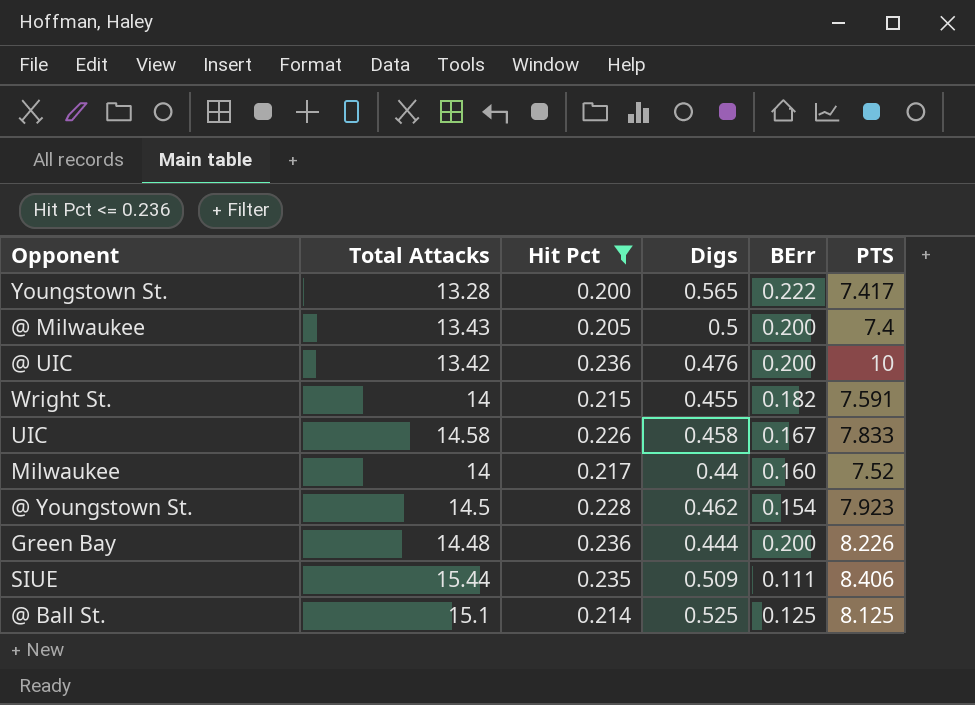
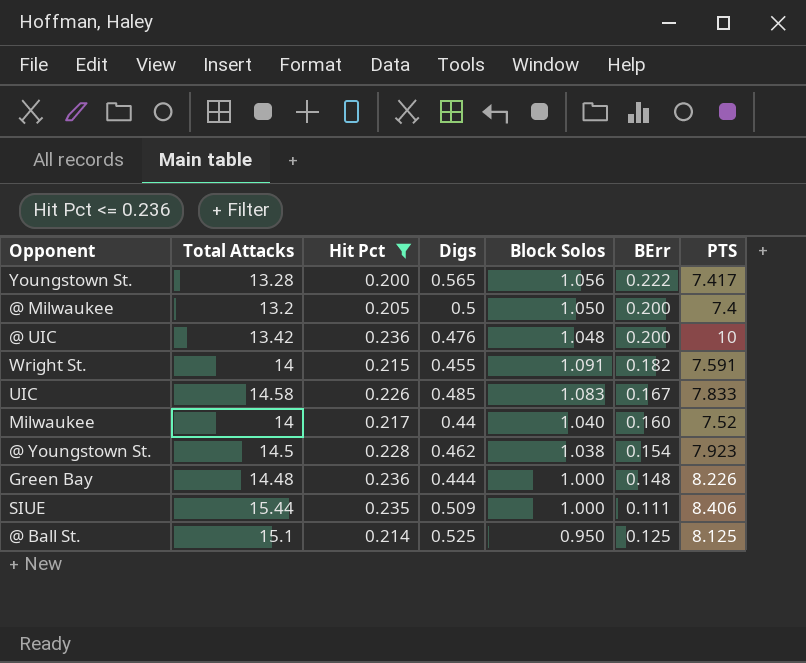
column Block Solos | position: none -> 5
@ Milwaukee | Total Attacks: 13.43 -> 13.2
UIC | Digs: 0.458 -> 0.485
Green Bay | BErr: 0.200 -> 0.148

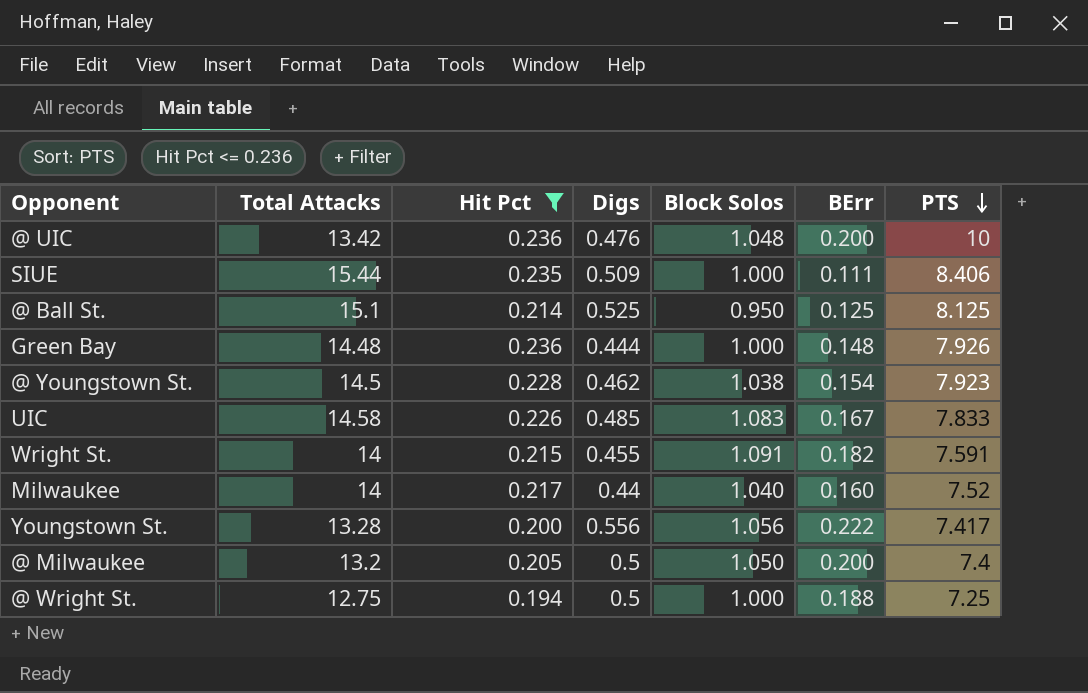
row order: none -> PTS descending
Green Bay | PTS: 8.226 -> 7.926
Youngstown St. | Digs: 0.565 -> 0.556
row @ Wright St.: none -> 12.75 | 0.194 | 0.5 | 1.000 | 0.188 | 7.25

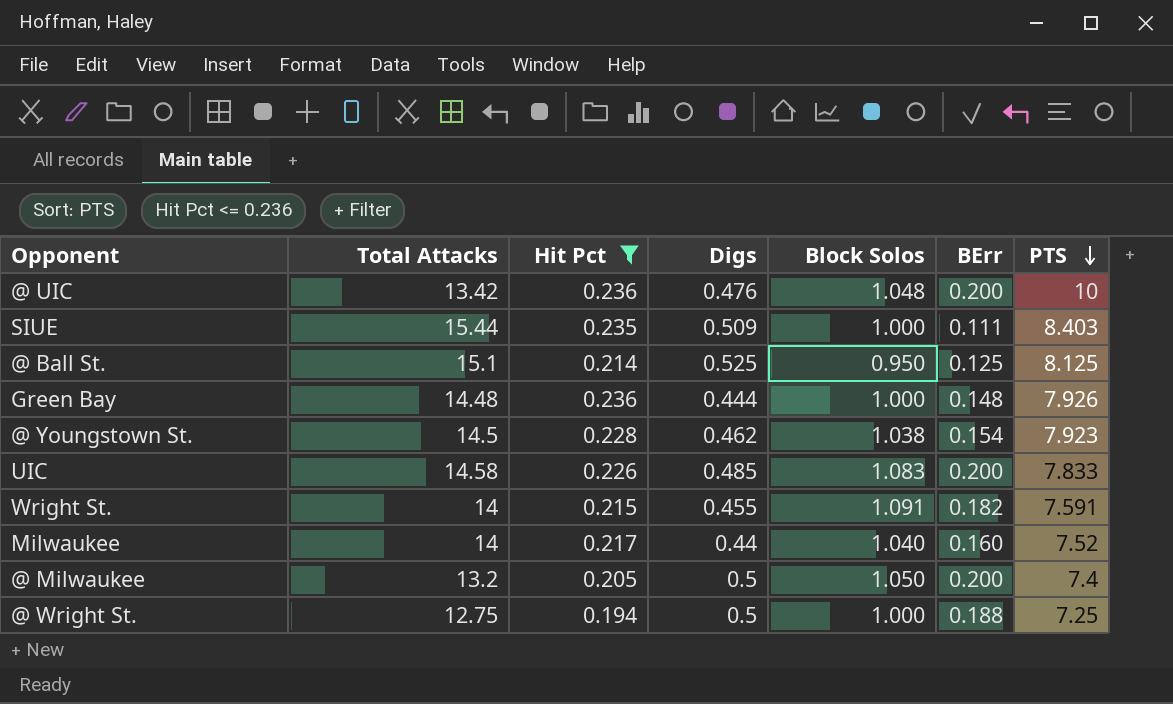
row Youngstown St.: 13.28 | 0.200 | 0.556 | 1.056 | 0.222 | 7.417 -> none
SIUE | PTS: 8.406 -> 8.403
UIC | BErr: 0.167 -> 0.200

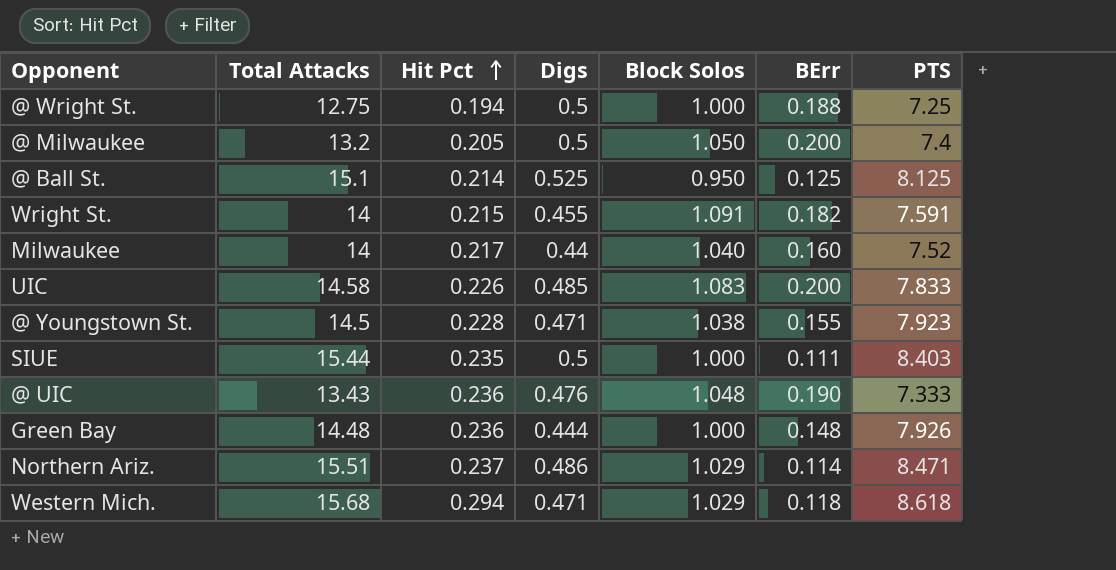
filter: Hit Pct <= 0.236 -> none
row order: PTS descending -> Hit Pct ascending
@ Youngstown St. | Digs: 0.462 -> 0.471
@ Youngstown St. | BErr: 0.154 -> 0.155
SIUE | Digs: 0.509 -> 0.5
@ UIC | Total Attacks: 13.42 -> 13.43
@ UIC | BErr: 0.200 -> 0.190
@ UIC | PTS: 10 -> 7.333

